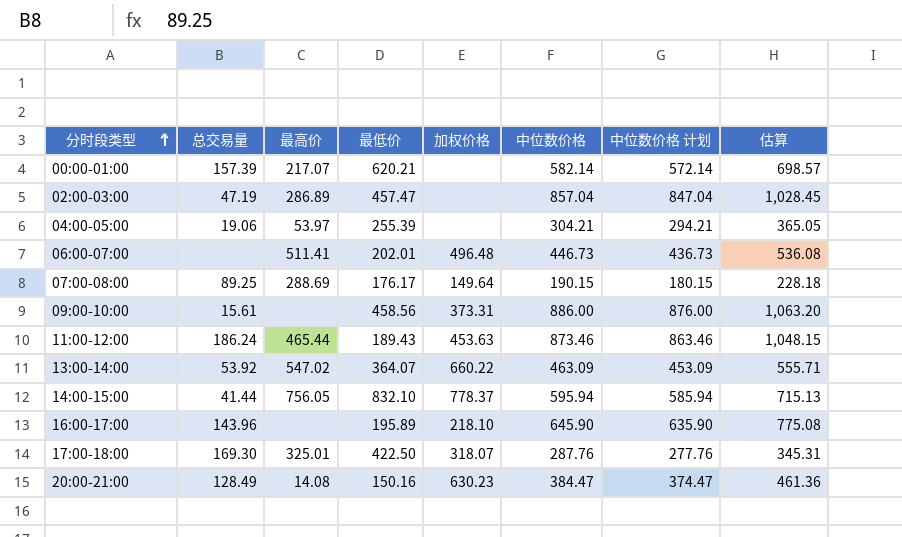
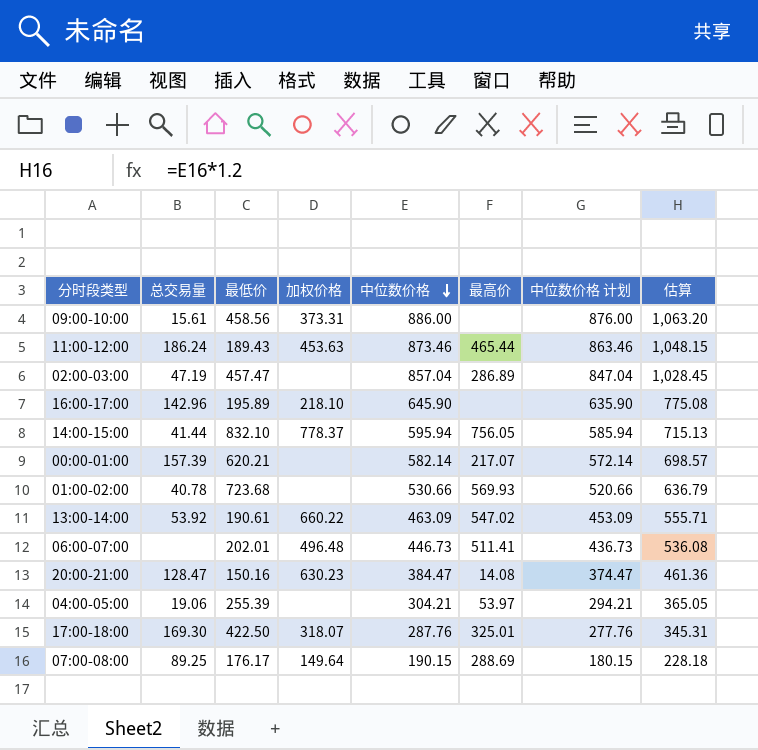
row order: 分时段类型 ascending -> 中位数价格 descending
column 最高价 | position: 3 -> 6
16:00-17:00 | 总交易量: 143.96 -> 142.96
row 01:00-02:00: none -> 40.78 | 723.68 | none | 530.66 | 569.93 | 520.66 | 636.79
13:00-14:00 | 最低价: 364.07 -> 190.61
20:00-21:00 | 总交易量: 128.49 -> 128.47

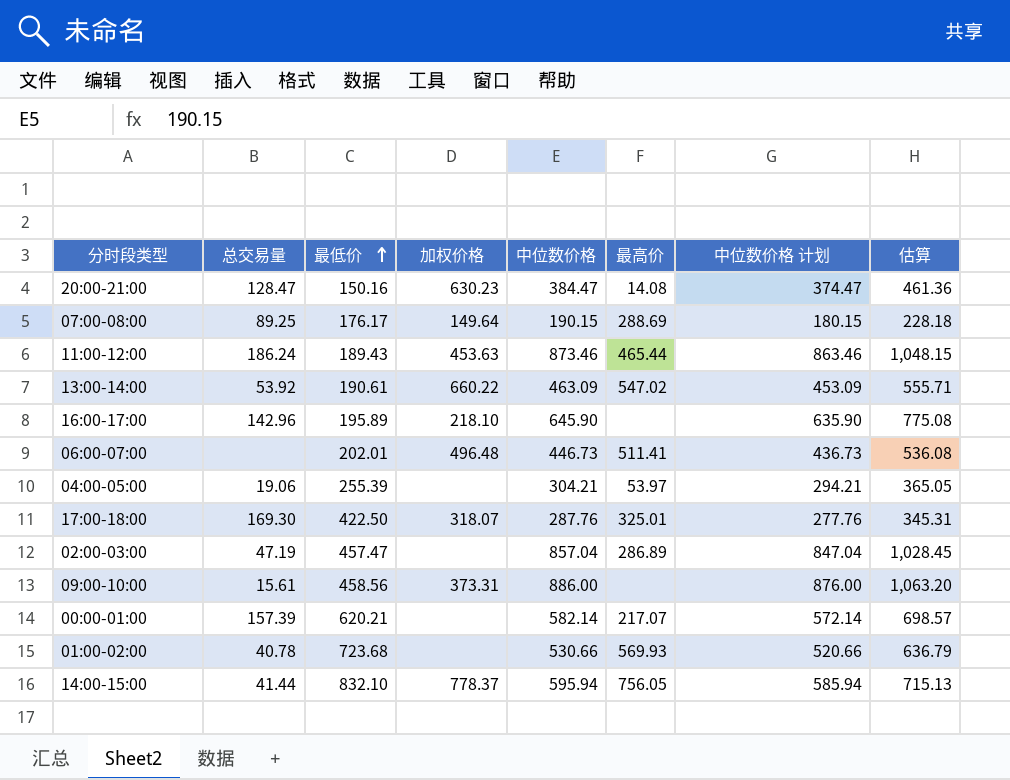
row order: 中位数价格 descending -> 最低价 ascending

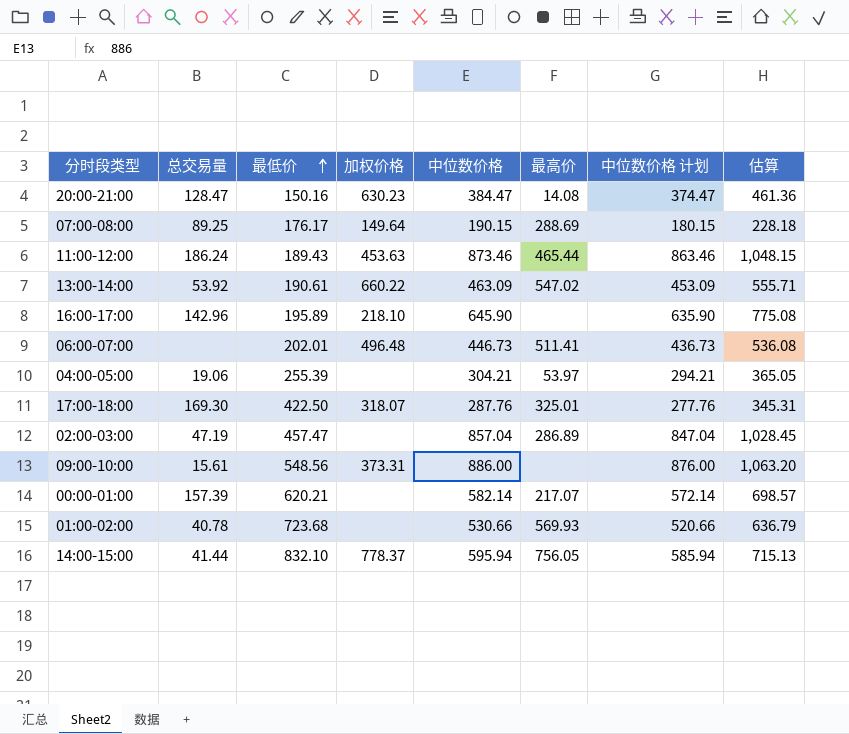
09:00-10:00 | 最低价: 458.56 -> 548.56

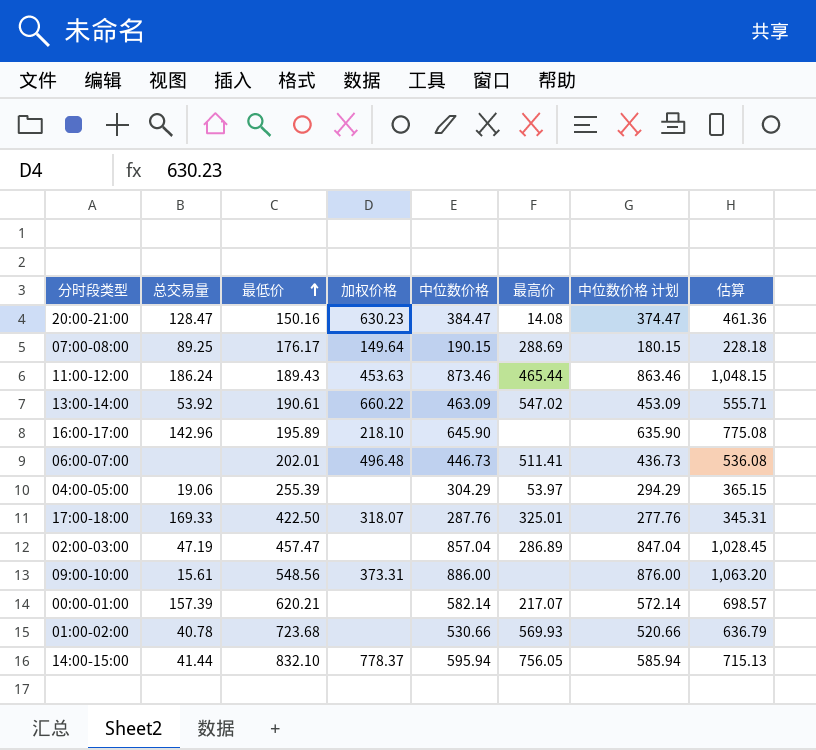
04:00-05:00 | 中位数价格: 304.21 -> 304.29
04:00-05:00 | 中位数价格 计划: 294.21 -> 294.29
04:00-05:00 | 估算: 365.05 -> 365.15
17:00-18:00 | 总交易量: 169.30 -> 169.33

